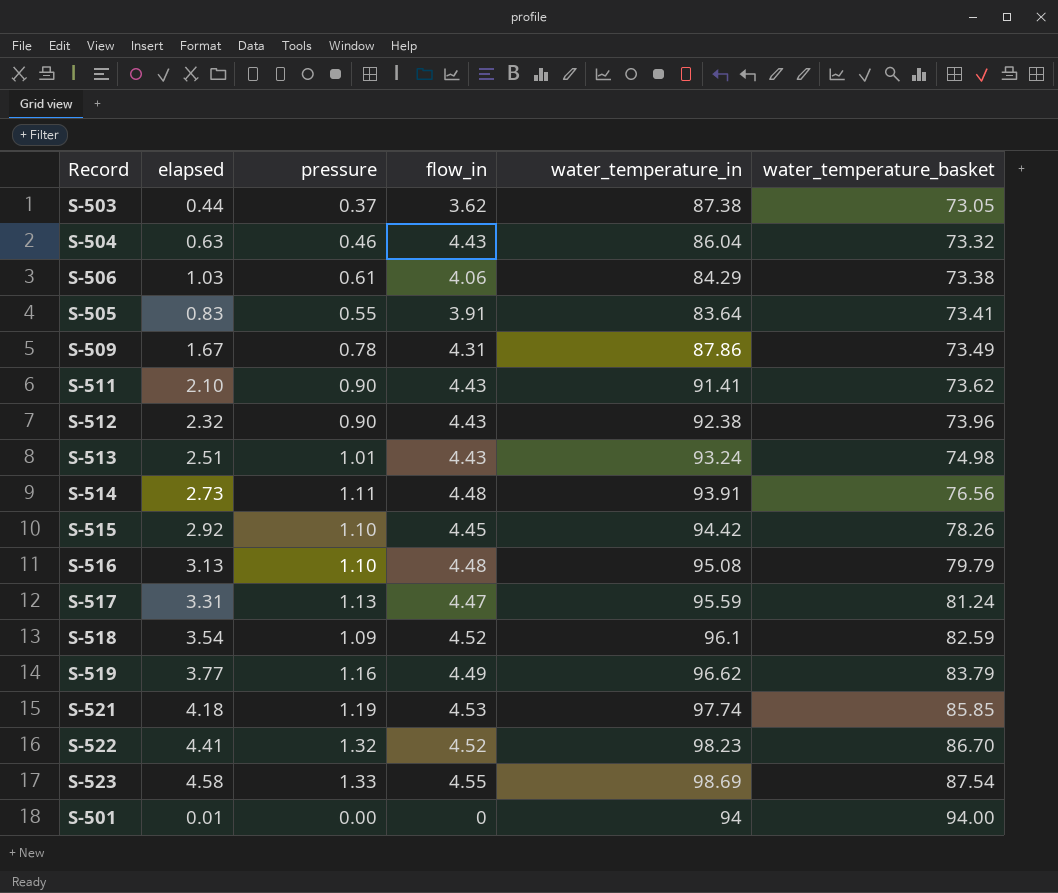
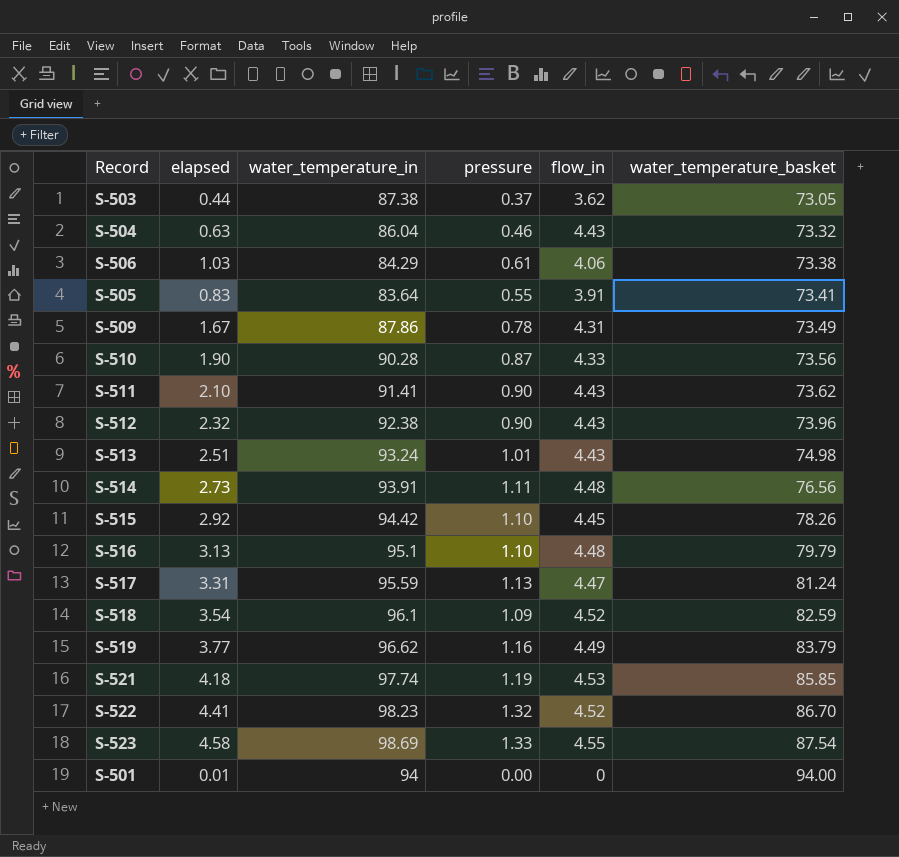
column water_temperature_in | position: 5 -> 3
row S-510: none -> 1.90 | 90.28 | 0.87 | 4.33 | 73.56
S-516 | water_temperature_in: 95.08 -> 95.1

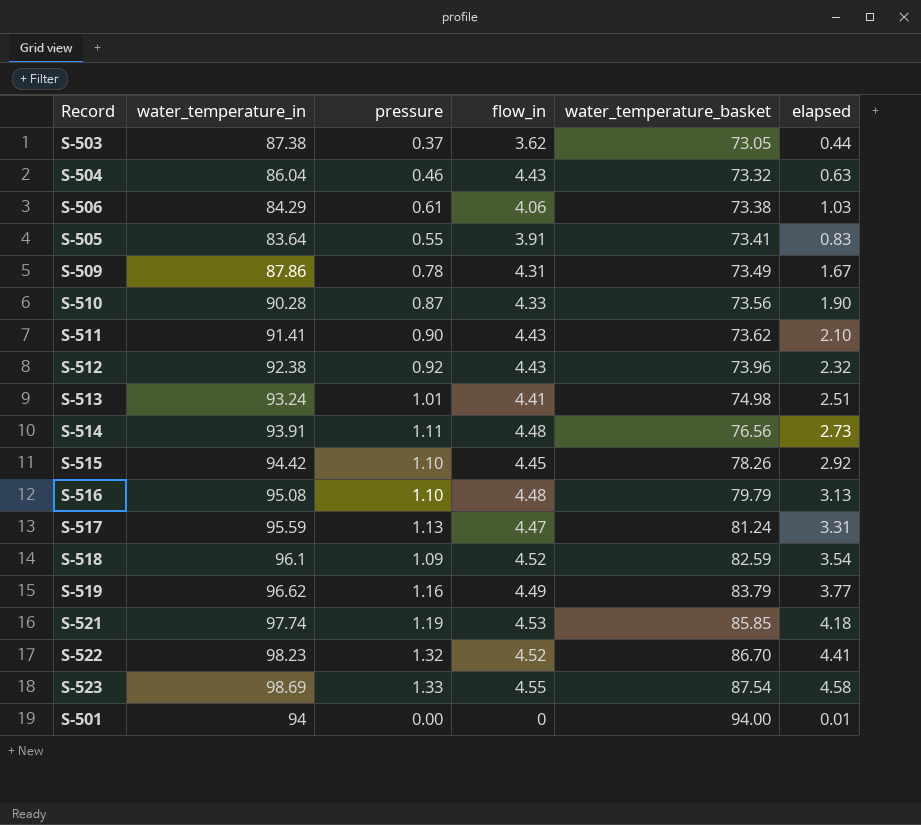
column elapsed | position: 2 -> 6
S-512 | pressure: 0.90 -> 0.92
S-513 | flow_in: 4.43 -> 4.41
S-516 | water_temperature_in: 95.1 -> 95.08

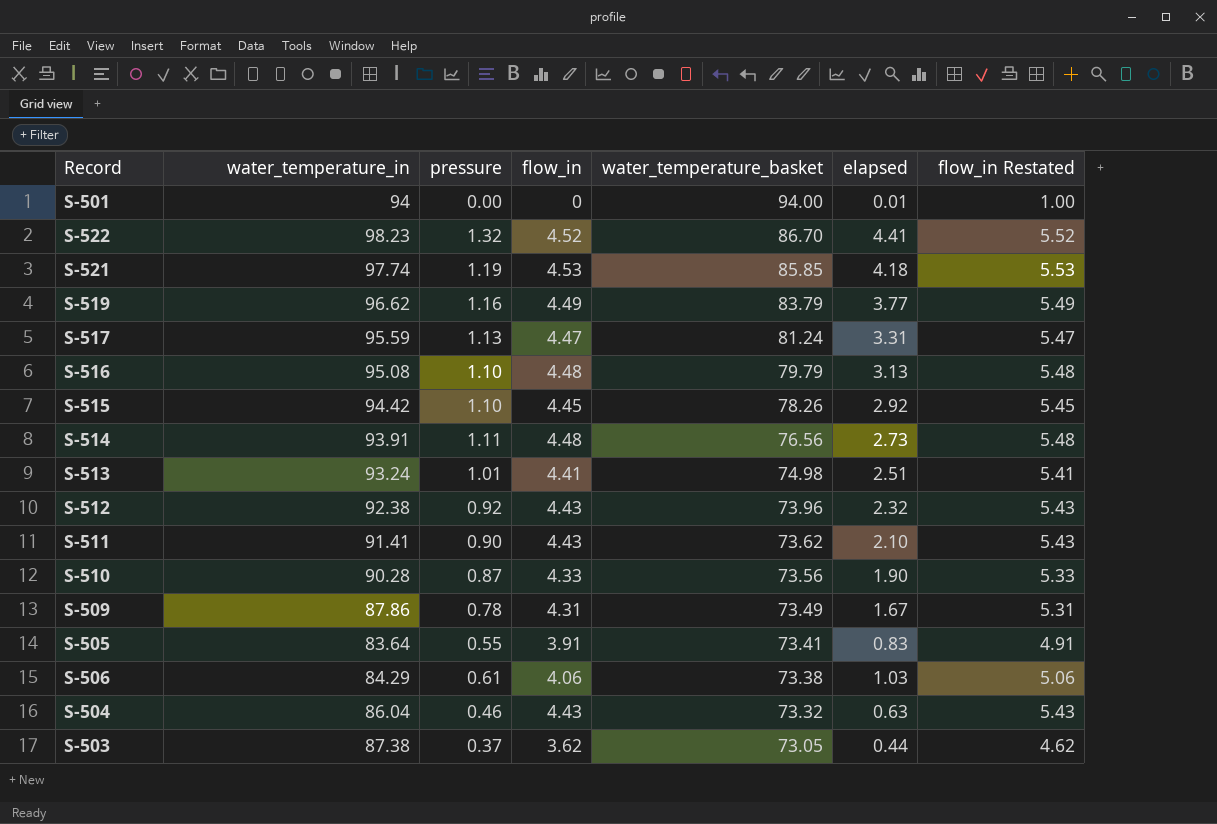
row order: water_temperature_basket ascending -> water_temperature_basket descending
column flow_in Restated | formula: none -> [flow_in] + 1
row S-518: 96.1 | 1.09 | 4.52 | 82.59 | 3.54 -> none
row S-523: 98.69 | 1.33 | 4.55 | 87.54 | 4.58 -> none

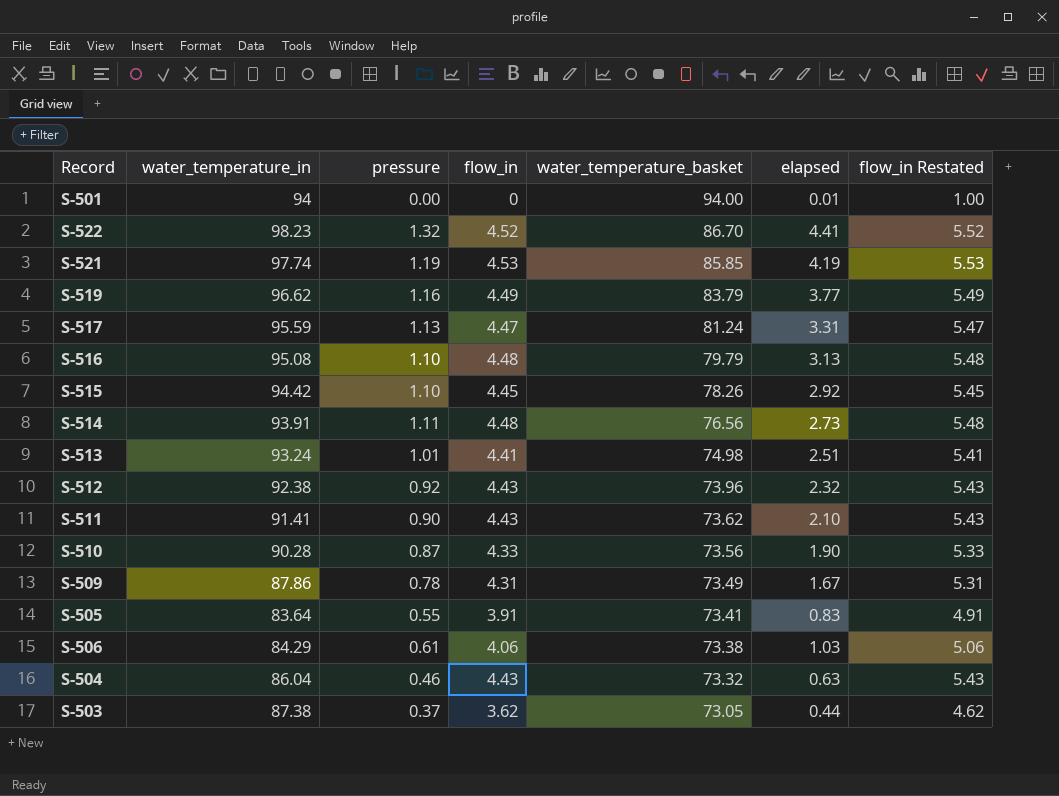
S-521 | elapsed: 4.18 -> 4.19

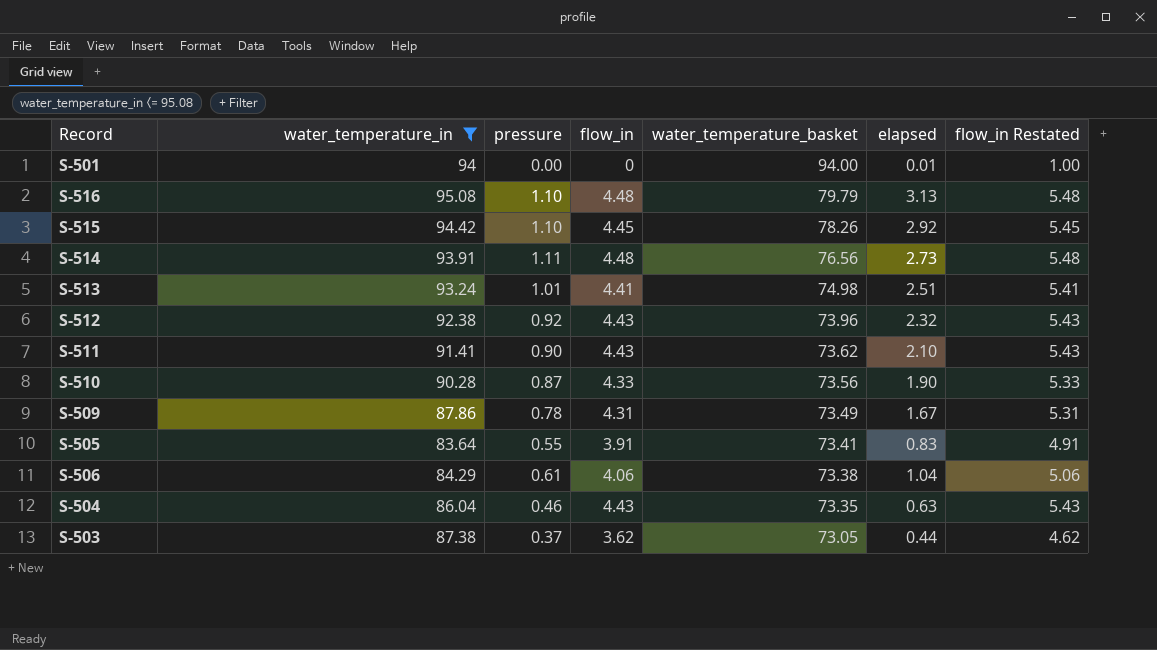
filter: none -> water_temperature_in <= 95.08
S-506 | elapsed: 1.03 -> 1.04
S-504 | water_temperature_basket: 73.32 -> 73.35

